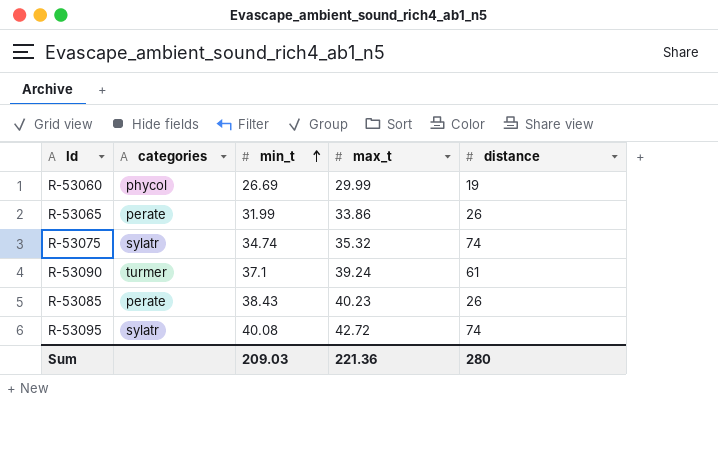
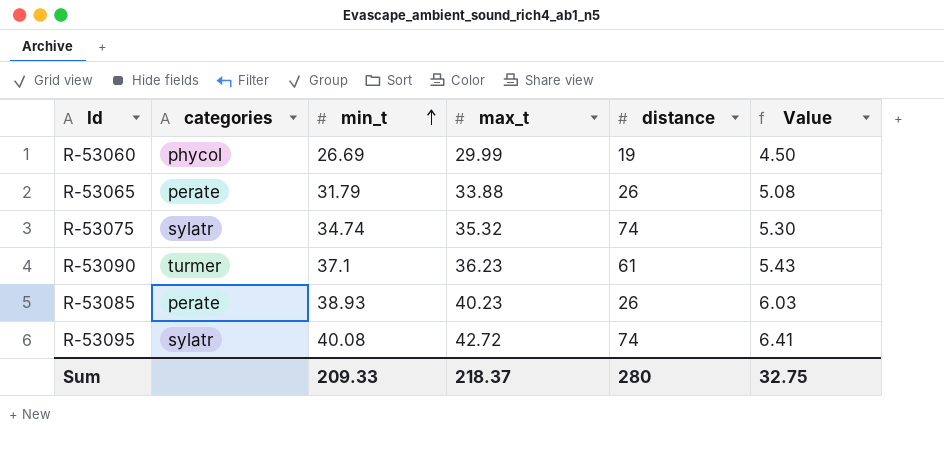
column Value | formula: none -> [max_t] * 0.15
R-53065 | min_t: 31.99 -> 31.79
R-53065 | max_t: 33.86 -> 33.88
R-53090 | max_t: 39.24 -> 36.23
R-53085 | min_t: 38.43 -> 38.93
Sum | min_t: 209.03 -> 209.33
Sum | max_t: 221.36 -> 218.37

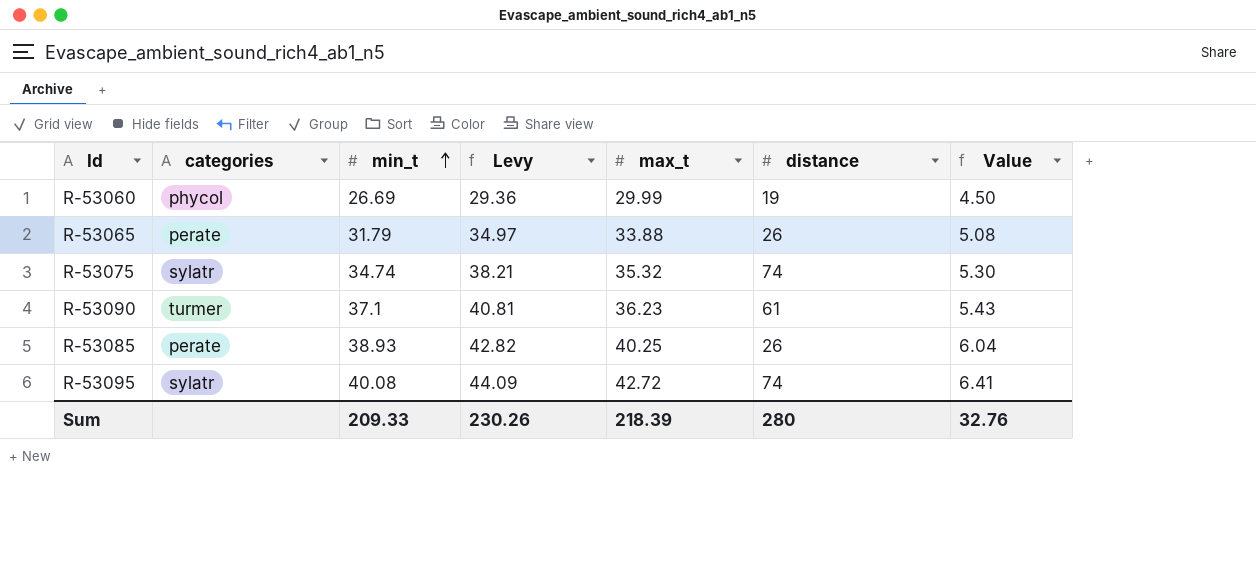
column Levy | formula: none -> [min_t] * 1.1
R-53085 | max_t: 40.23 -> 40.25
R-53085 | Value: 6.03 -> 6.04
Sum | max_t: 218.37 -> 218.39
Sum | Value: 32.75 -> 32.76

